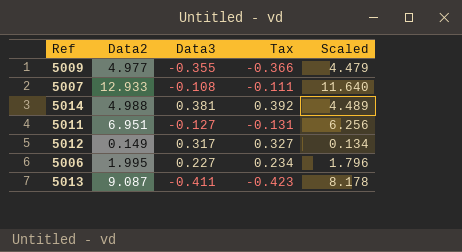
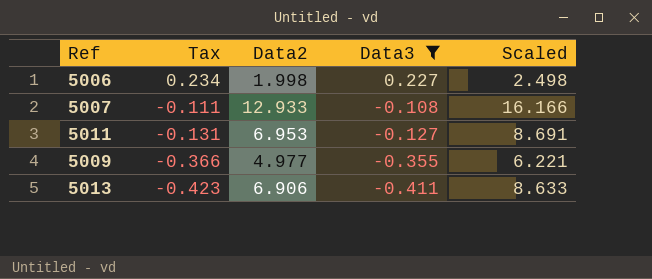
filter: none -> Data3 <= 0.227
row order: none -> Tax descending
column Tax | position: 4 -> 2
column Scaled | formula: [Data2] * 0.9 -> [Data2] * 1.25
5006 | Data2: 1.995 -> 1.998
5011 | Data2: 6.951 -> 6.953
5013 | Data2: 9.087 -> 6.906

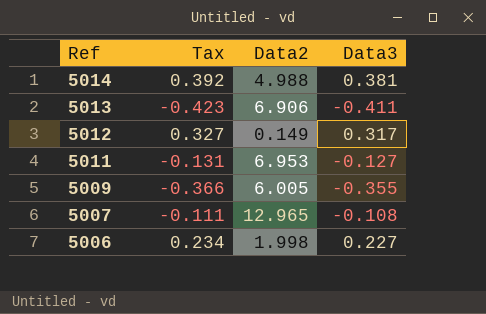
filter: Data3 <= 0.227 -> none
row order: Tax descending -> Ref descending
column Scaled | formula: [Data2] * 1.25 -> none
5009 | Data2: 4.977 -> 6.005
5007 | Data2: 12.933 -> 12.965

